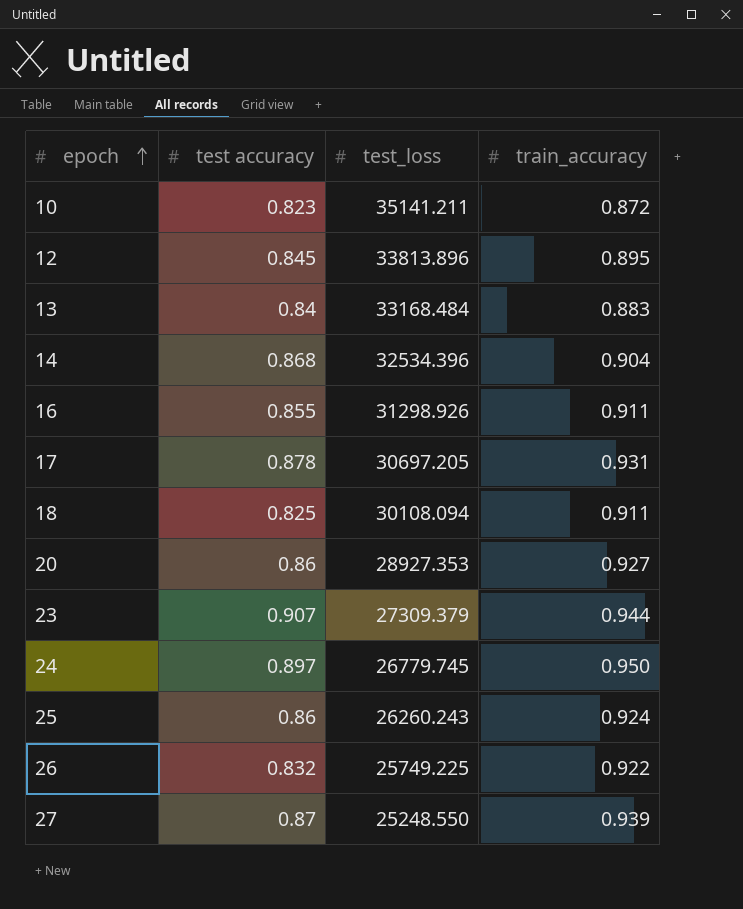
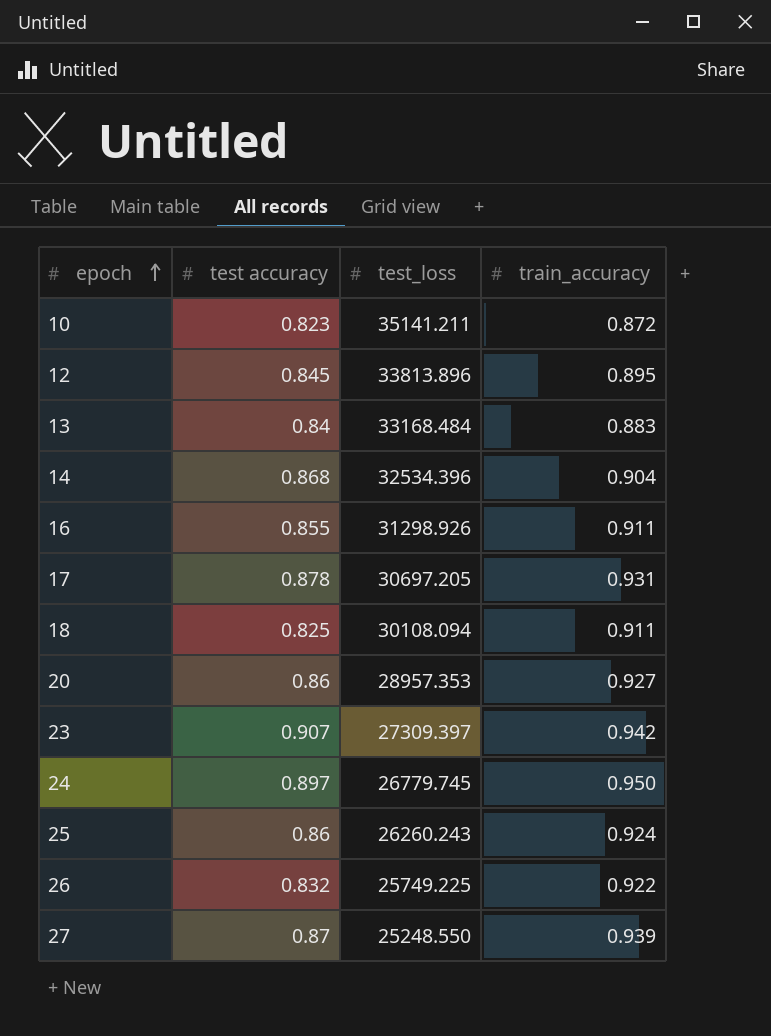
20 | test_loss: 28927.353 -> 28957.353
23 | test_loss: 27309.379 -> 27309.397
23 | train_accuracy: 0.944 -> 0.942

